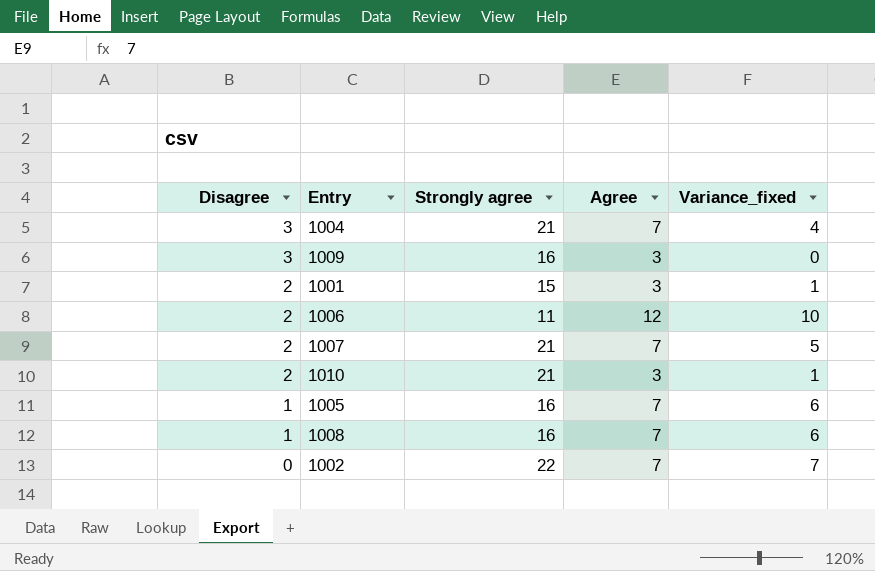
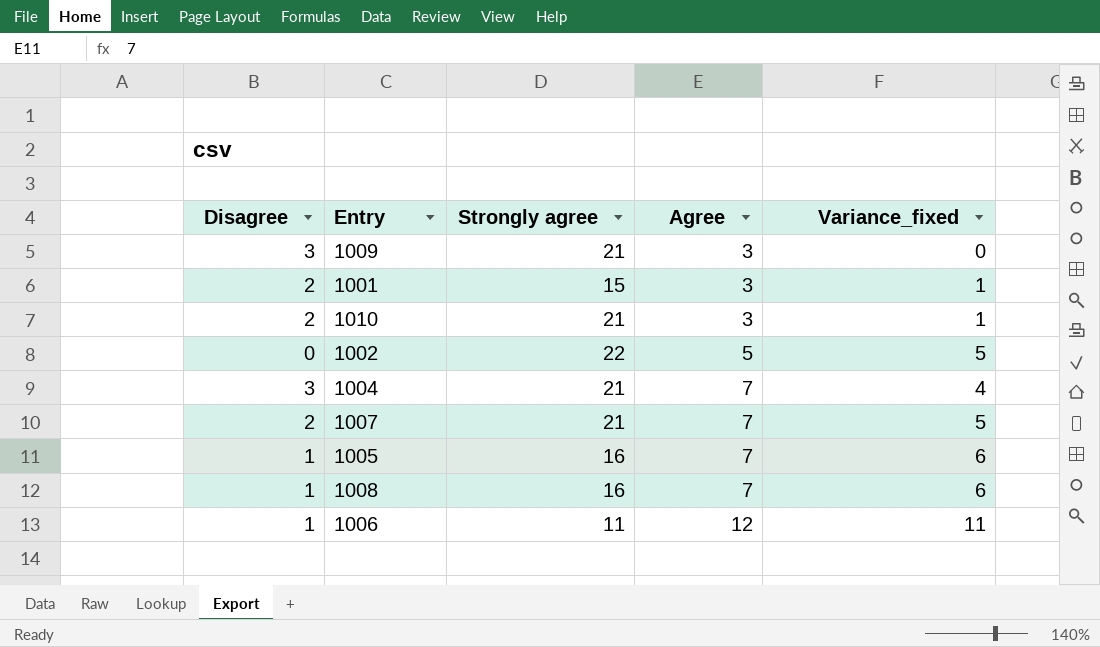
row order: Disagree descending -> Agree ascending
1009 | Strongly agree: 16 -> 21
1002 | Agree: 7 -> 5
1002 | Variance_fixed: 7 -> 5
1006 | Disagree: 2 -> 1
1006 | Variance_fixed: 10 -> 11

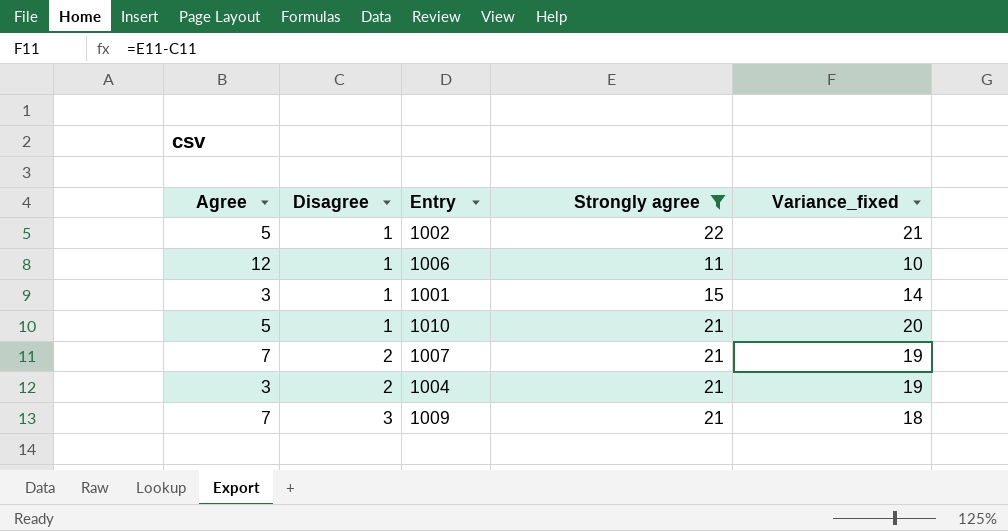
filter: none -> Strongly agree != 16
row order: Agree ascending -> Disagree ascending
column Agree | position: 4 -> 1
column Variance_fixed | formula: [Agree] - [Disagree] -> [Strongly agree] - [Disagree]
1002 | Disagree: 0 -> 1
1001 | Disagree: 2 -> 1
1010 | Agree: 3 -> 5
1010 | Disagree: 2 -> 1
1004 | Agree: 7 -> 3
1004 | Disagree: 3 -> 2
1009 | Agree: 3 -> 7

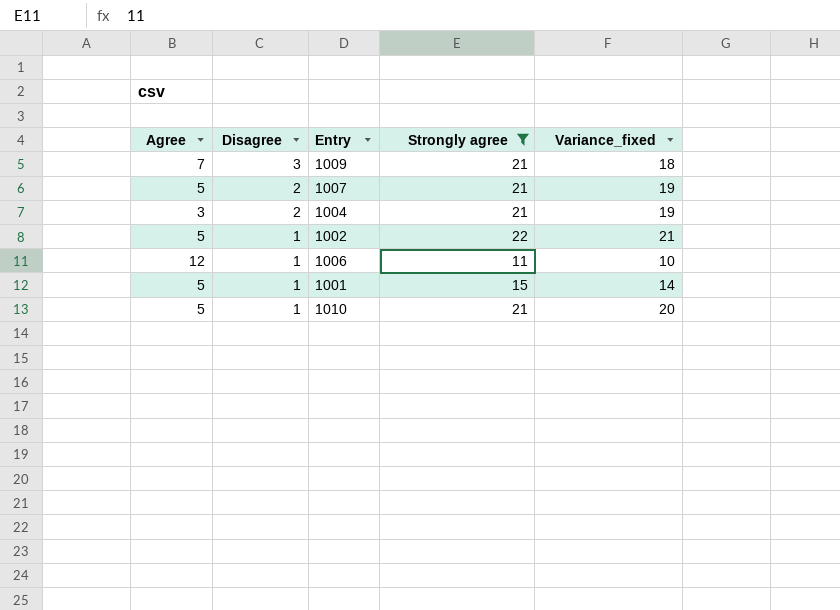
row order: Disagree ascending -> Disagree descending
1007 | Agree: 7 -> 5
1001 | Agree: 3 -> 5

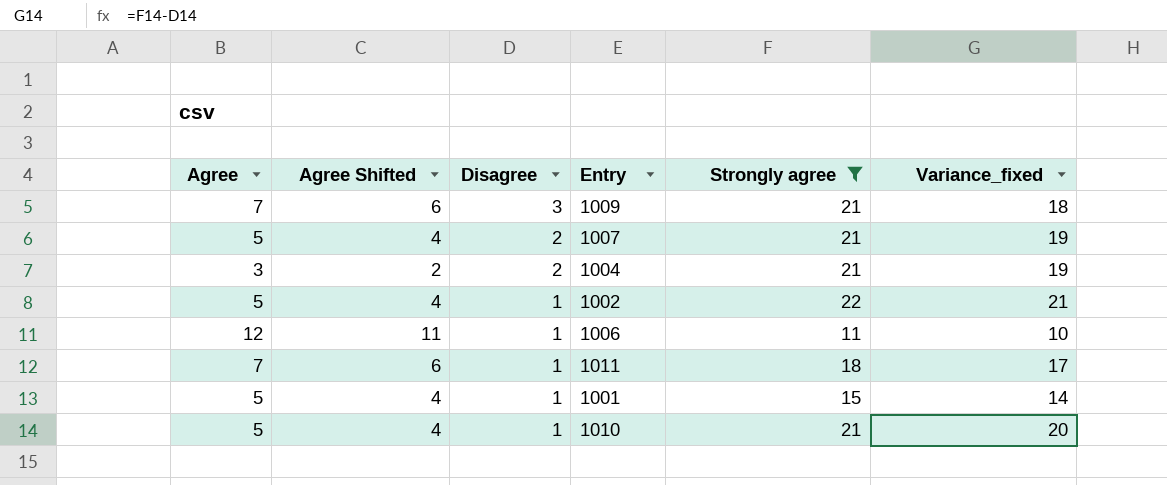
column Agree Shifted | formula: none -> [Agree] - 1
row 1011: none -> 7 | 6 | 1 | 18 | 17

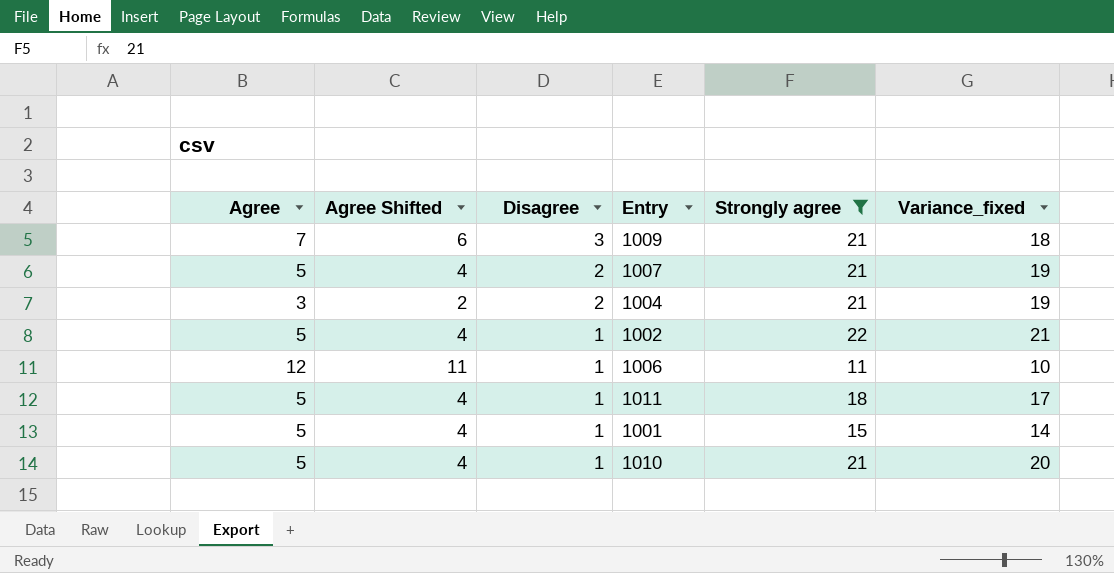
1011 | Agree: 7 -> 5
1011 | Agree Shifted: 6 -> 4

